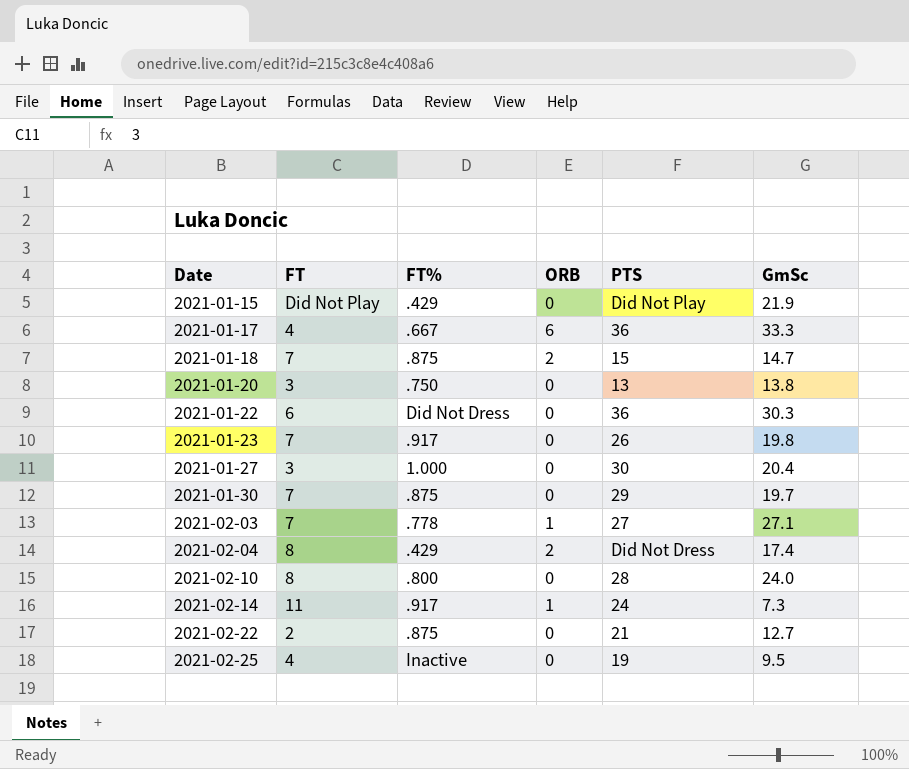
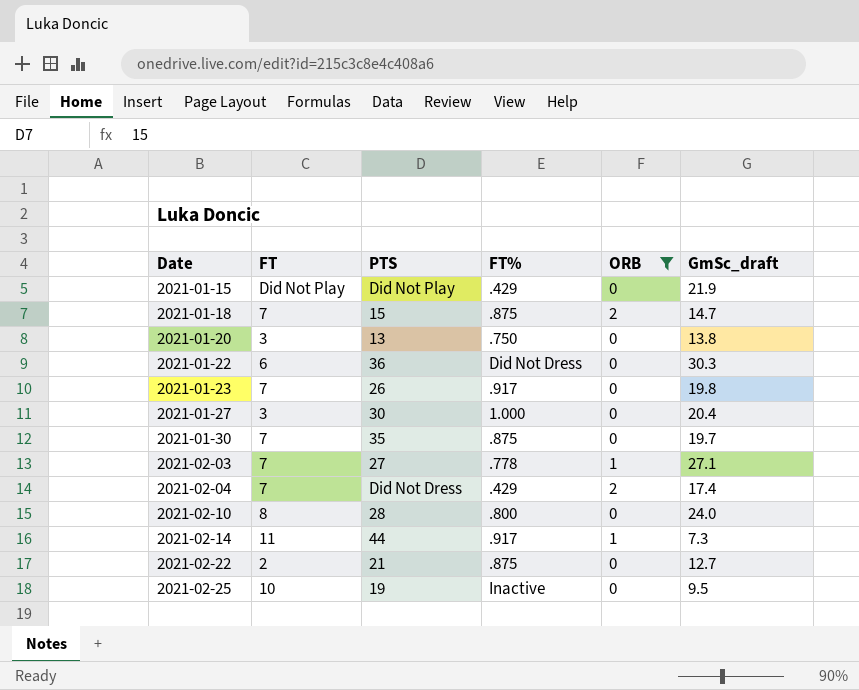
filter: none -> ORB != 6
column PTS | position: 5 -> 3
column name: GmSc -> GmSc_draft
2021-01-30 | PTS: 29 -> 35
2021-02-04 | FT: 8 -> 7
2021-02-14 | PTS: 24 -> 44
2021-02-25 | FT: 4 -> 10

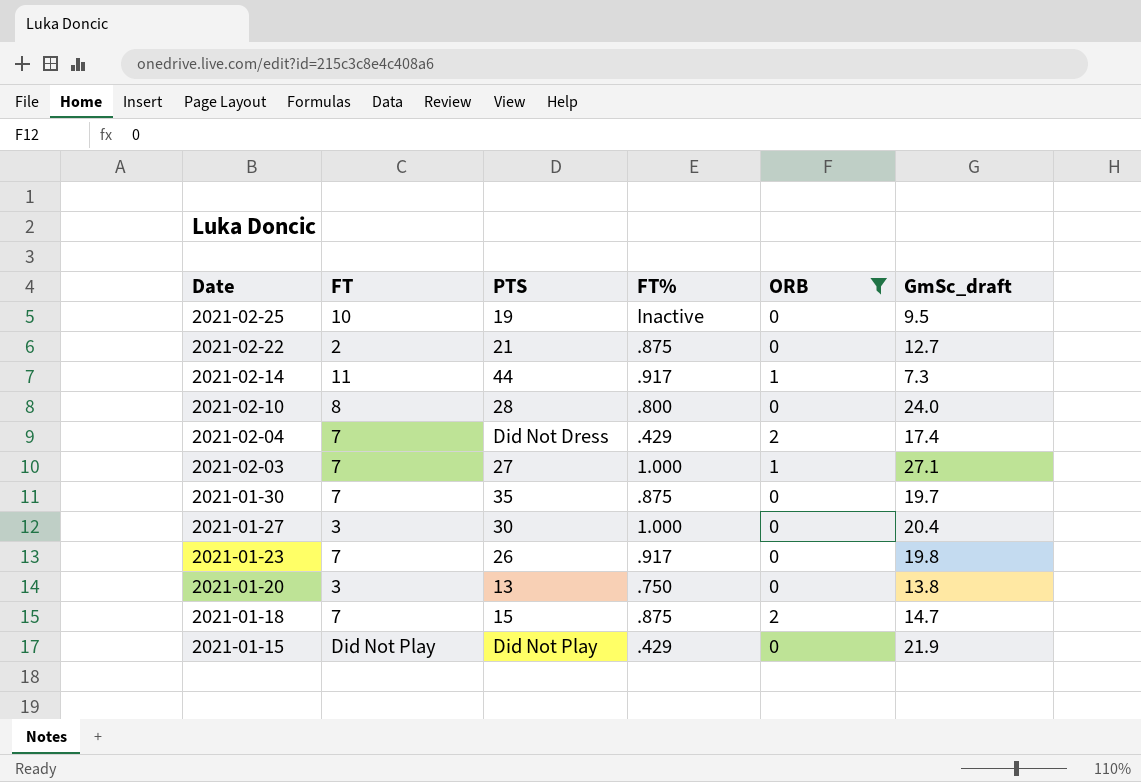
row order: Date ascending -> Date descending
row 2021-01-22: 6 | 36 | Did Not Dress | 0 | 30.3 -> none
2021-02-03 | FT%: .778 -> 1.000

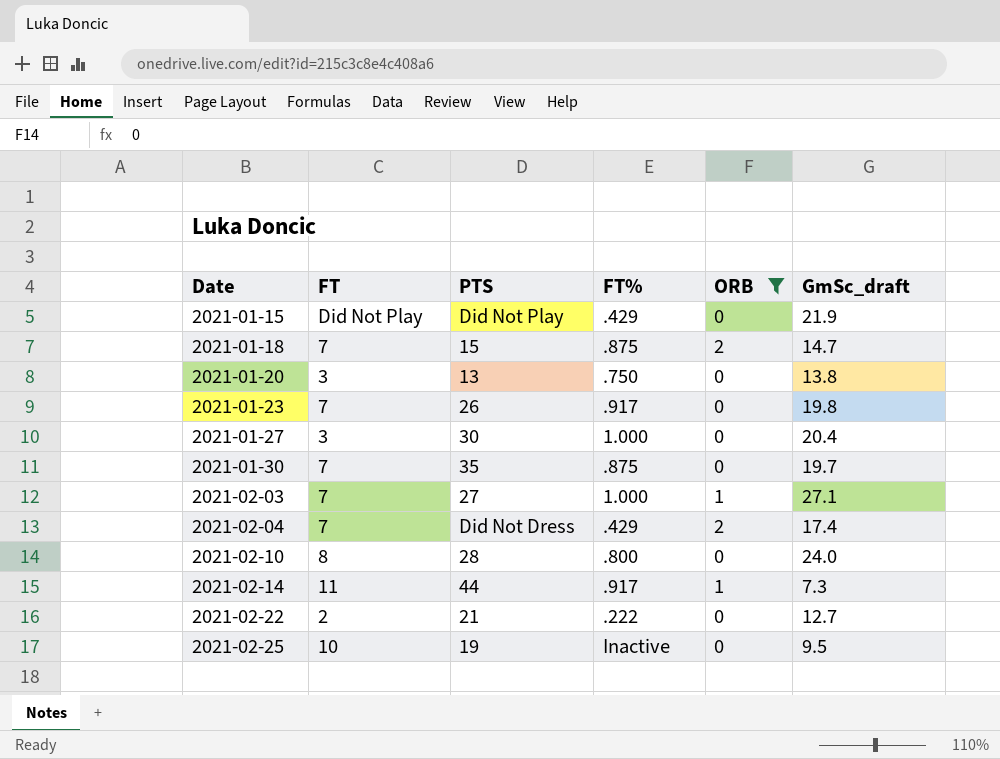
row order: Date descending -> Date ascending
2021-02-22 | FT%: .875 -> .222

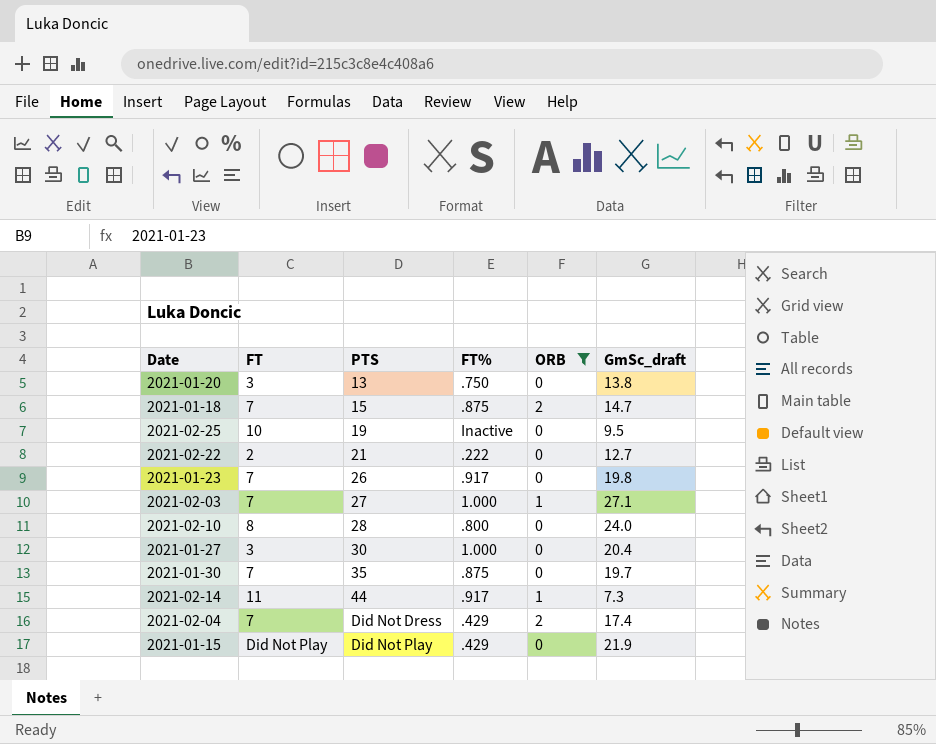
row order: Date ascending -> PTS ascending

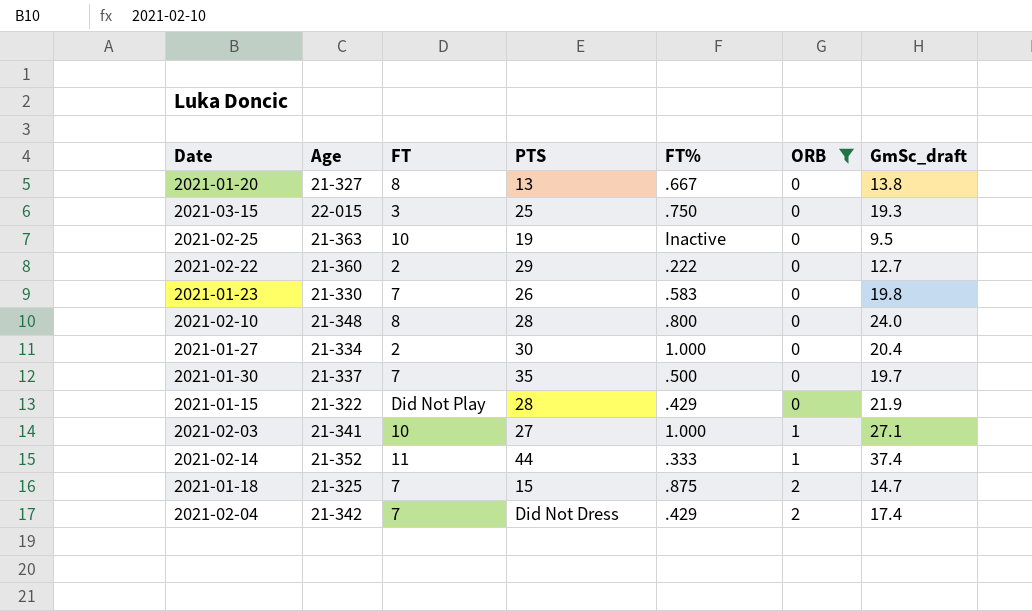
row order: PTS ascending -> ORB ascending
column Age | position: none -> 2
2021-01-20 | FT: 3 -> 8
2021-01-20 | FT%: .750 -> .667
row 2021-03-15: none -> 22-015 | 3 | 25 | .750 | 0 | 19.3
2021-02-22 | PTS: 21 -> 29
2021-01-23 | FT%: .917 -> .583
2021-01-27 | FT: 3 -> 2
2021-01-30 | FT%: .875 -> .500
2021-01-15 | PTS: Did Not Play -> 28
2021-02-03 | FT: 7 -> 10
2021-02-14 | FT%: .917 -> .333
2021-02-14 | GmSc_draft: 7.3 -> 37.4

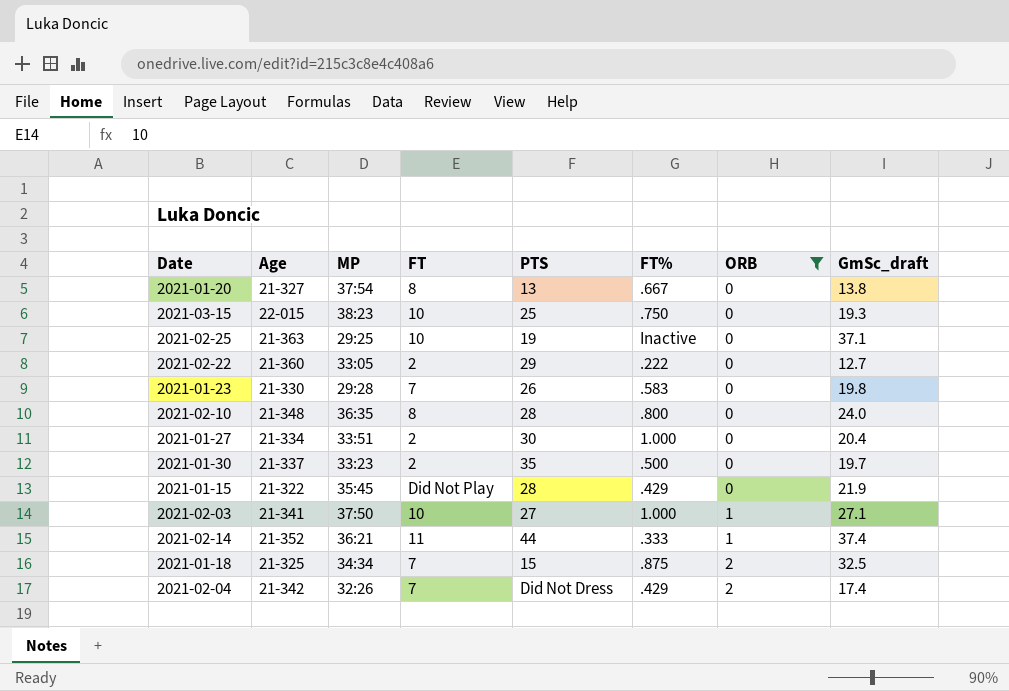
column MP | position: none -> 3
2021-03-15 | FT: 3 -> 10
2021-02-25 | GmSc_draft: 9.5 -> 37.1
2021-01-30 | FT: 7 -> 2
2021-01-18 | GmSc_draft: 14.7 -> 32.5

